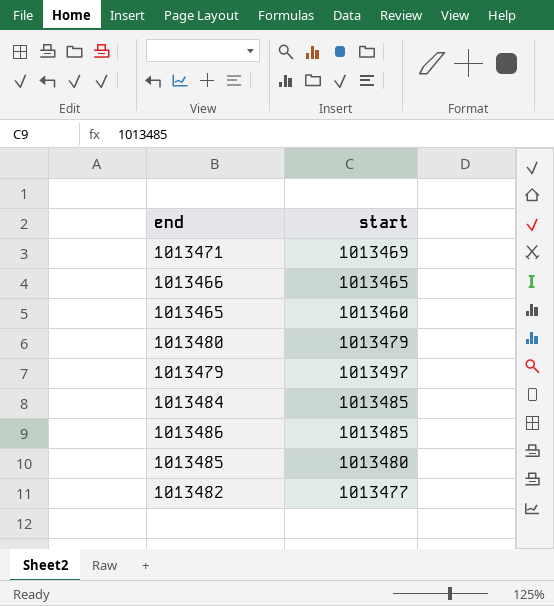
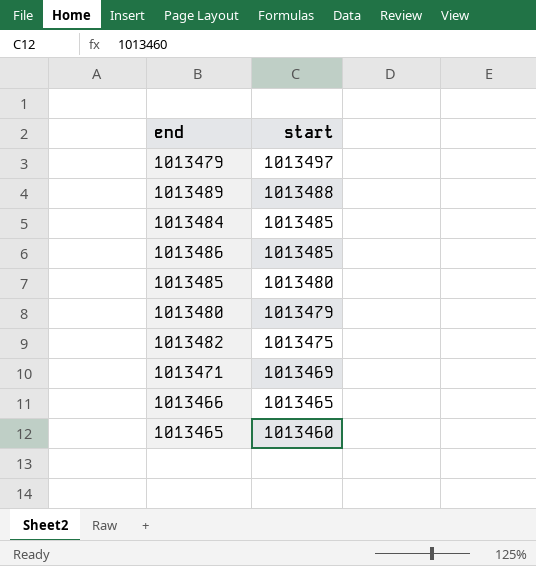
row order: none -> start descending
row 1013489: none -> 1013488
1013482 | start: 1013477 -> 1013475

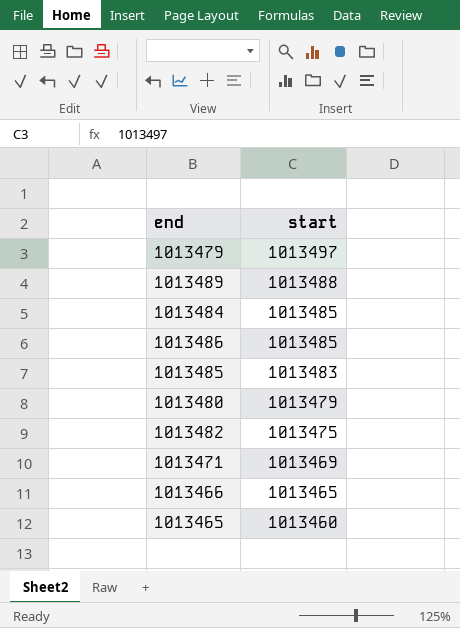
1013485 | start: 1013480 -> 1013483

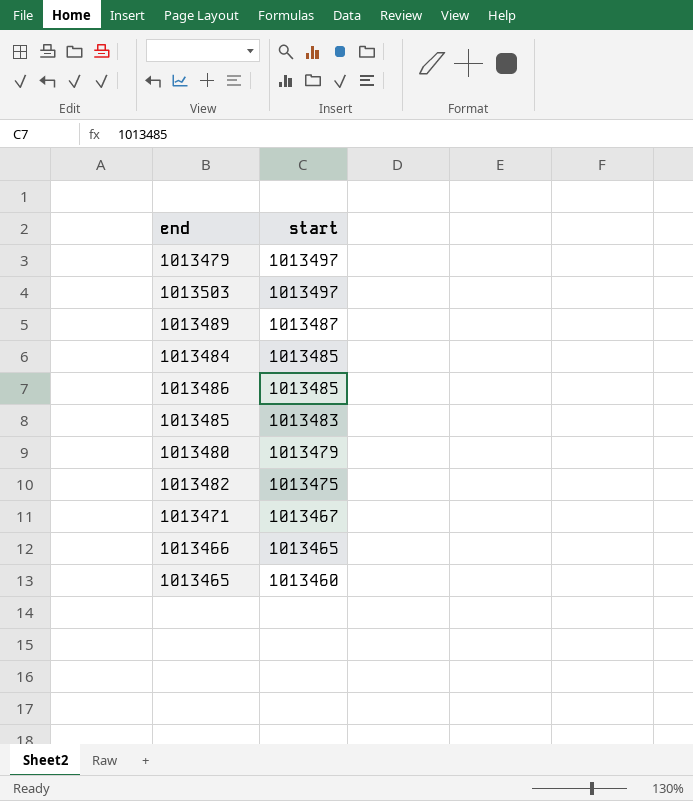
row 1013503: none -> 1013497
1013489 | start: 1013488 -> 1013487
1013471 | start: 1013469 -> 1013467

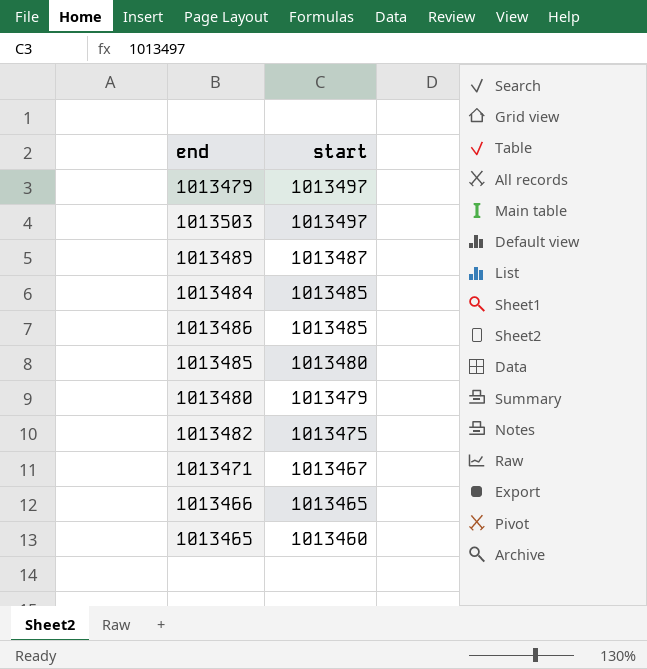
1013485 | start: 1013483 -> 1013480

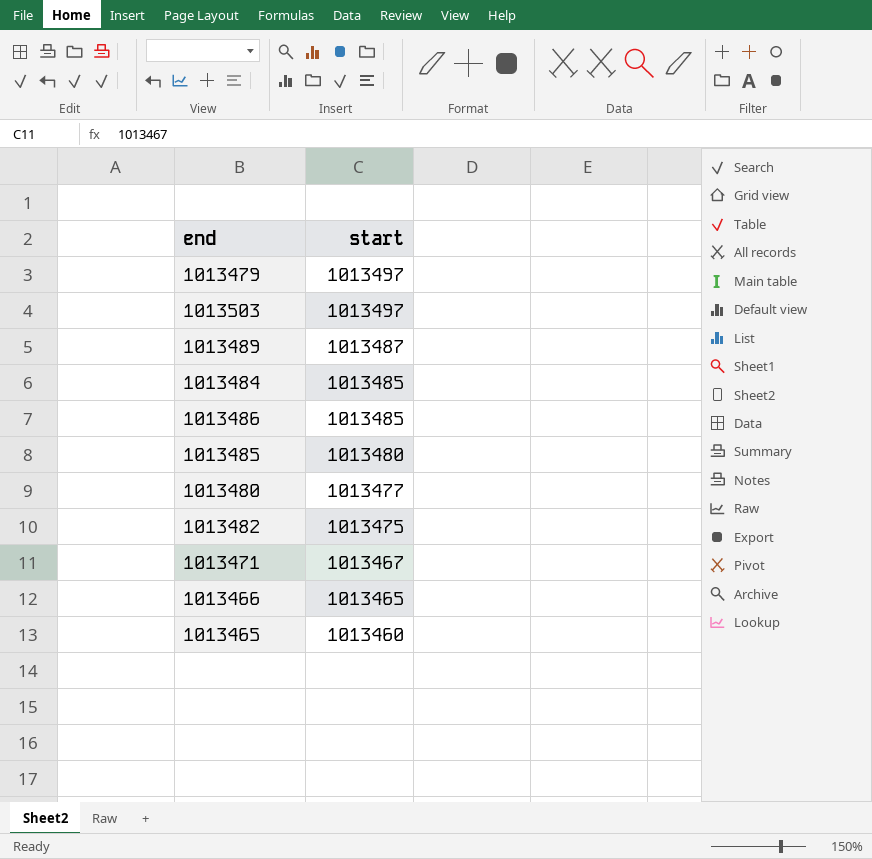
1013480 | start: 1013479 -> 1013477

